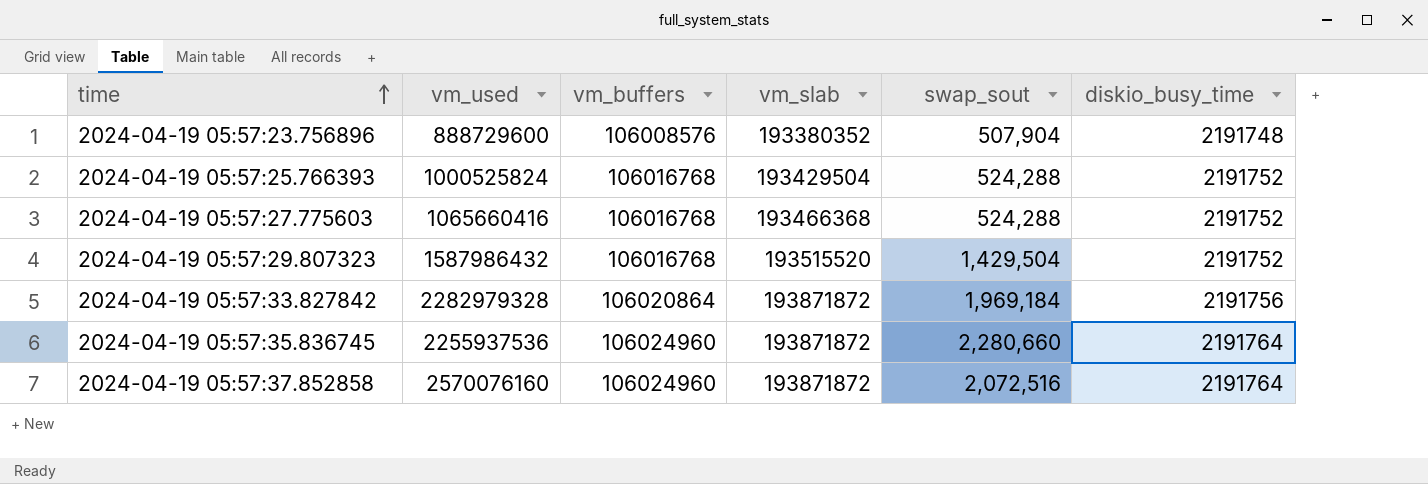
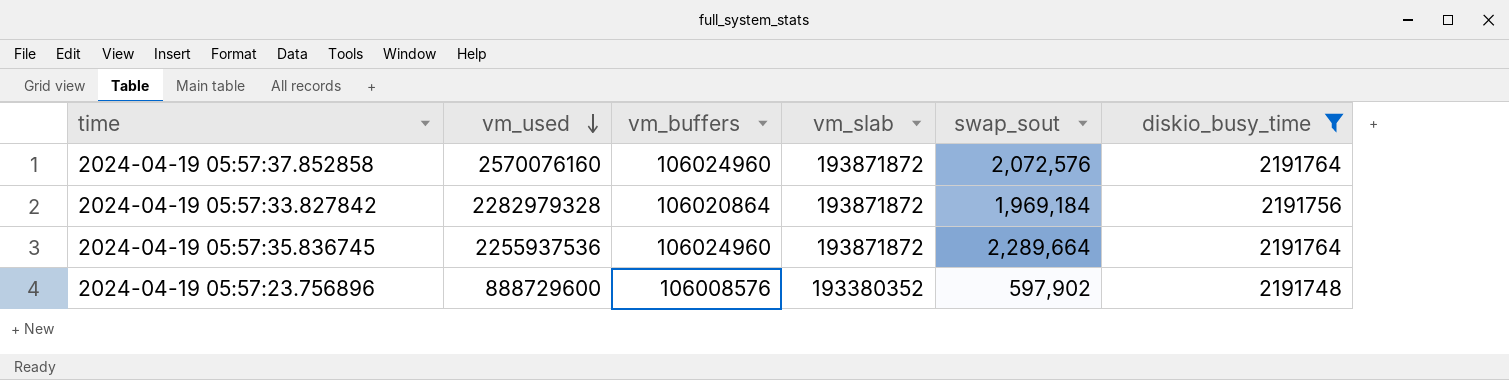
filter: none -> diskio_busy_time != 2191752
row order: time ascending -> vm_used descending
2024-04-19 05:57:37.852858 | swap_sout: 2,072,516 -> 2,072,576
2024-04-19 05:57:35.836745 | swap_sout: 2,280,660 -> 2,289,664
2024-04-19 05:57:23.756896 | swap_sout: 507,904 -> 597,902

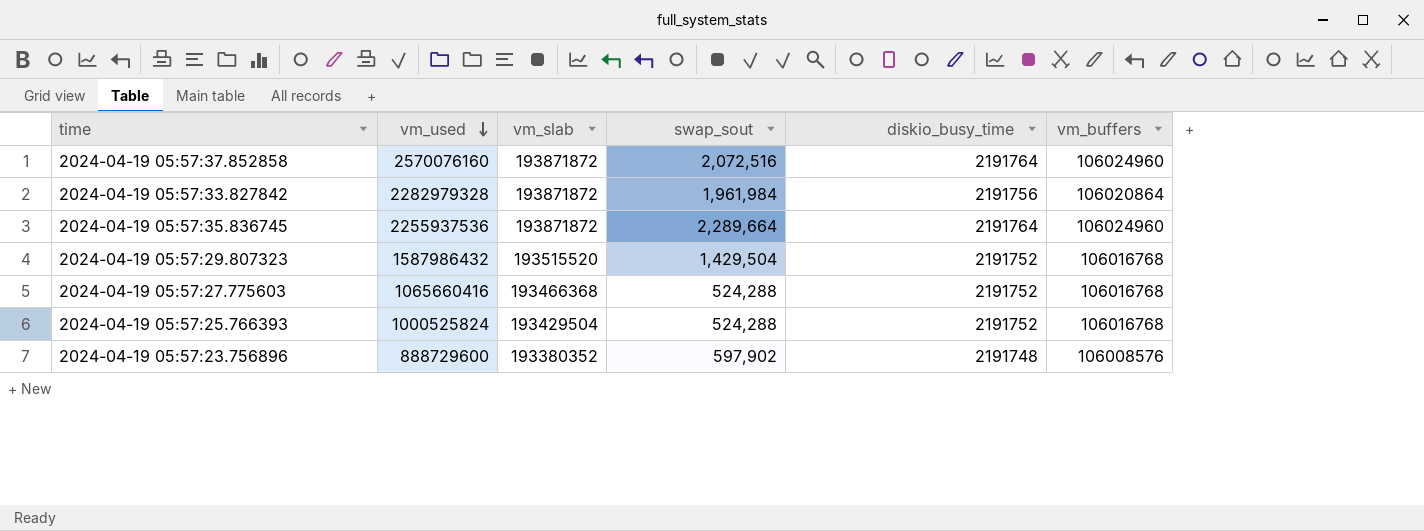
filter: diskio_busy_time != 2191752 -> none
column vm_buffers | position: 3 -> 6
2024-04-19 05:57:37.852858 | swap_sout: 2,072,576 -> 2,072,516
2024-04-19 05:57:33.827842 | swap_sout: 1,969,184 -> 1,961,984

